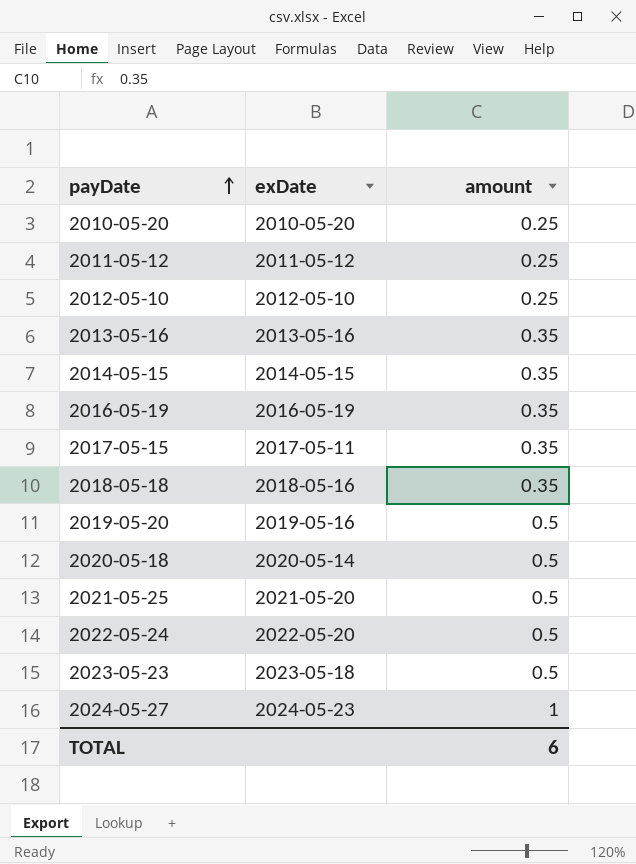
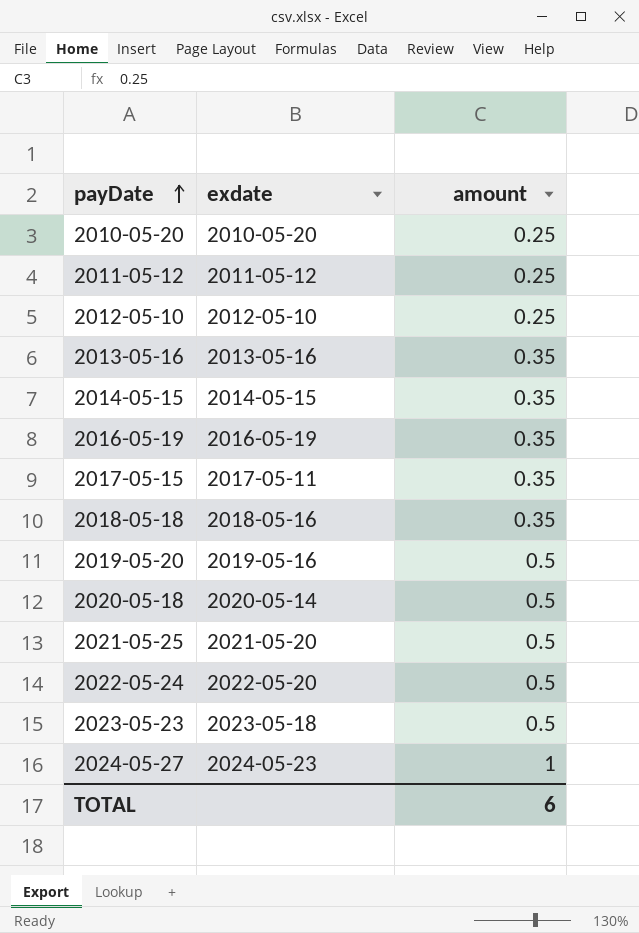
column name: exDate -> exdate

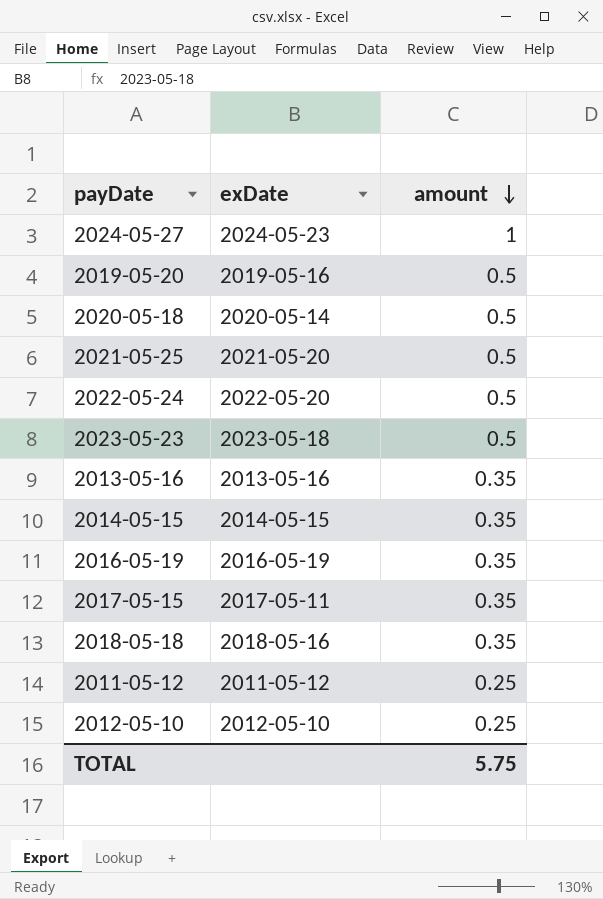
row order: payDate ascending -> amount descending
column name: exdate -> exDate
row 2010-05-20: 2010-05-20 | 0.25 -> none
TOTAL | amount: 6 -> 5.75

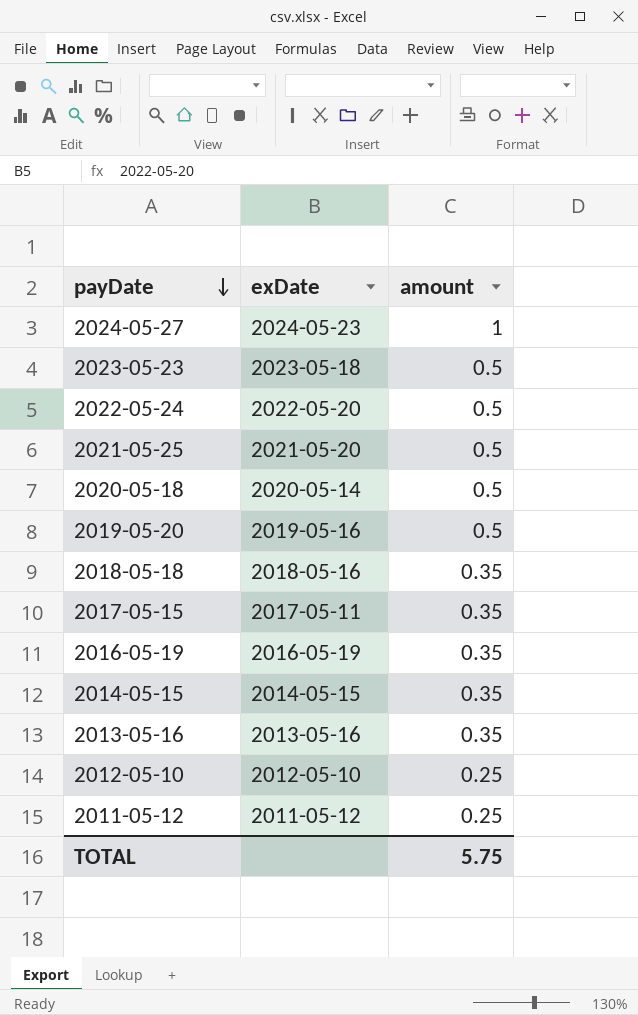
row order: amount descending -> payDate descending

